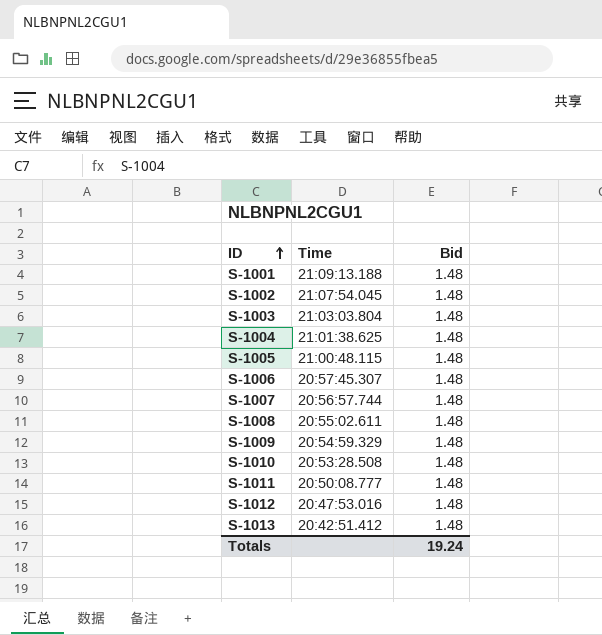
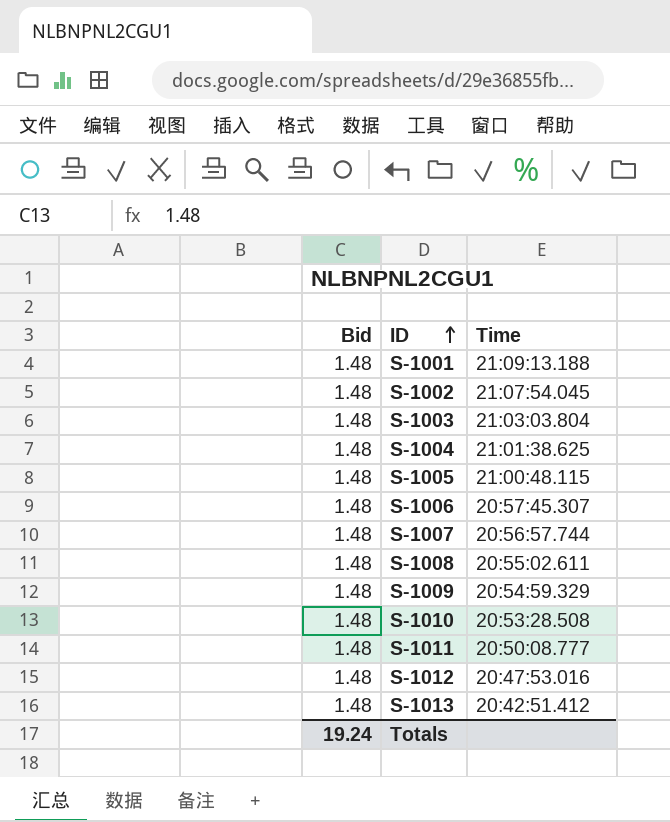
column Bid | position: 3 -> 1

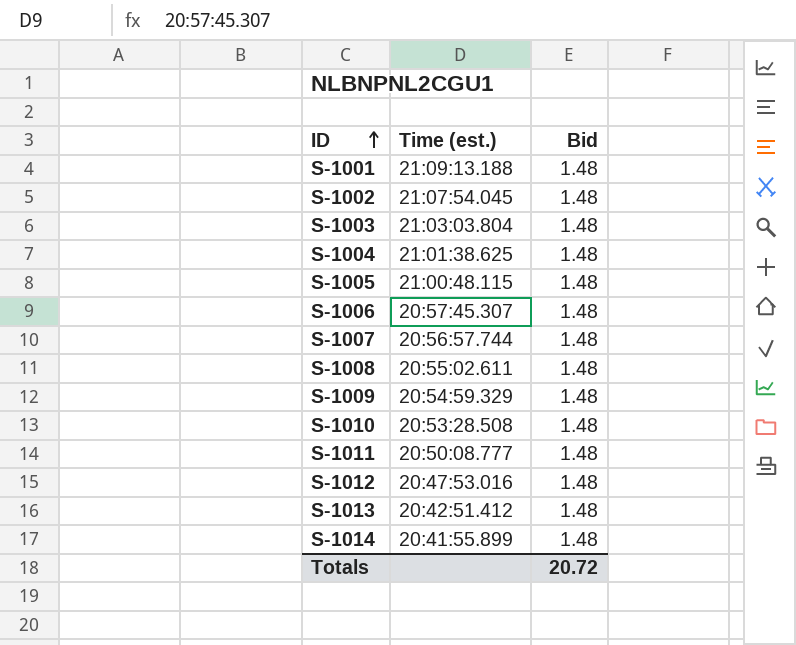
column name: Time -> Time (est.)
column Bid | position: 1 -> 3
row S-1014: none -> 20:41:55.899 | 1.48
Totals | Bid: 19.24 -> 20.72

